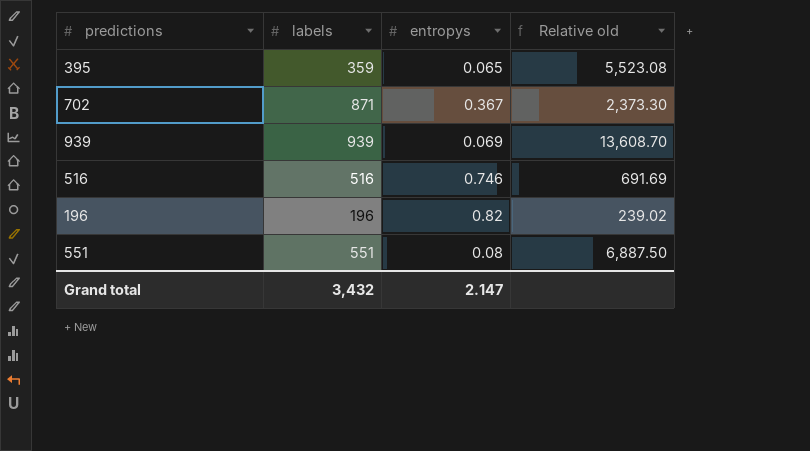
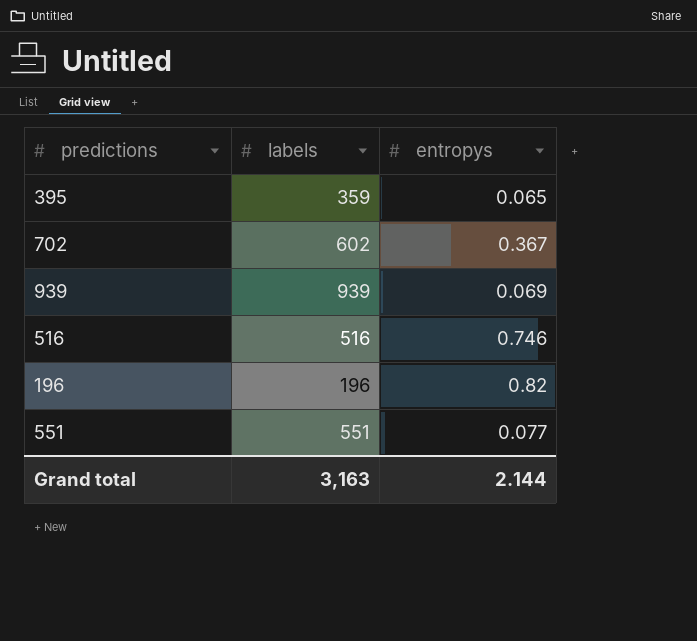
column Relative old | formula: [labels] / [entropys] -> none
702 | labels: 871 -> 602
551 | entropys: 0.08 -> 0.077
Grand total | labels: 3,432 -> 3,163
Grand total | entropys: 2.147 -> 2.144

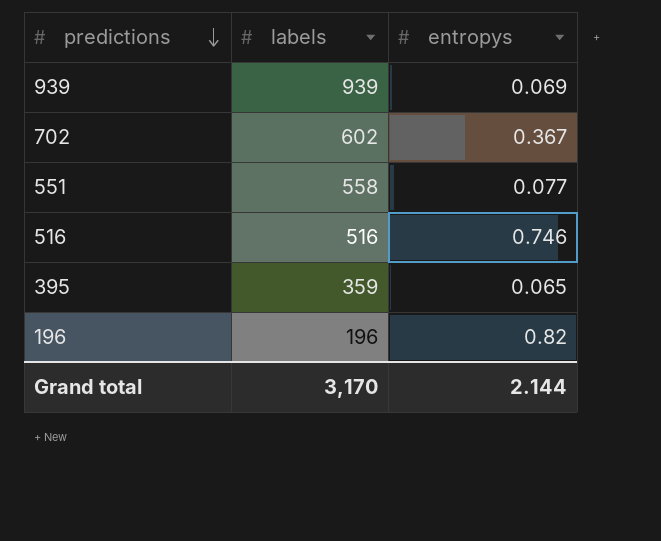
row order: none -> predictions descending
551 | labels: 551 -> 558
Grand total | labels: 3,163 -> 3,170

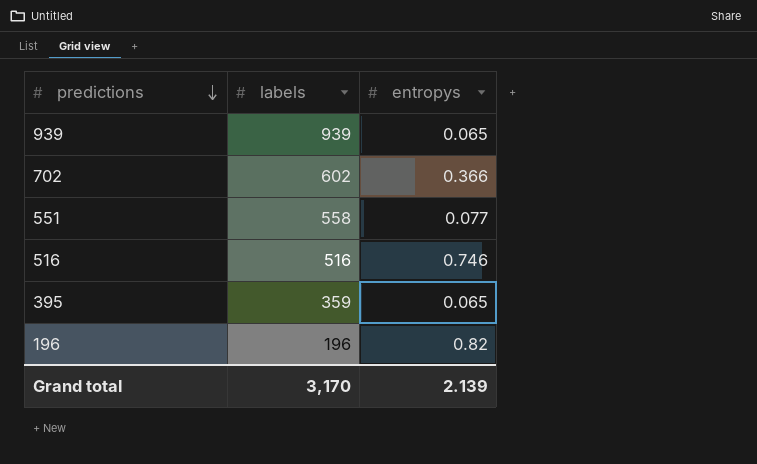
939 | entropys: 0.069 -> 0.065
702 | entropys: 0.367 -> 0.366
Grand total | entropys: 2.144 -> 2.139

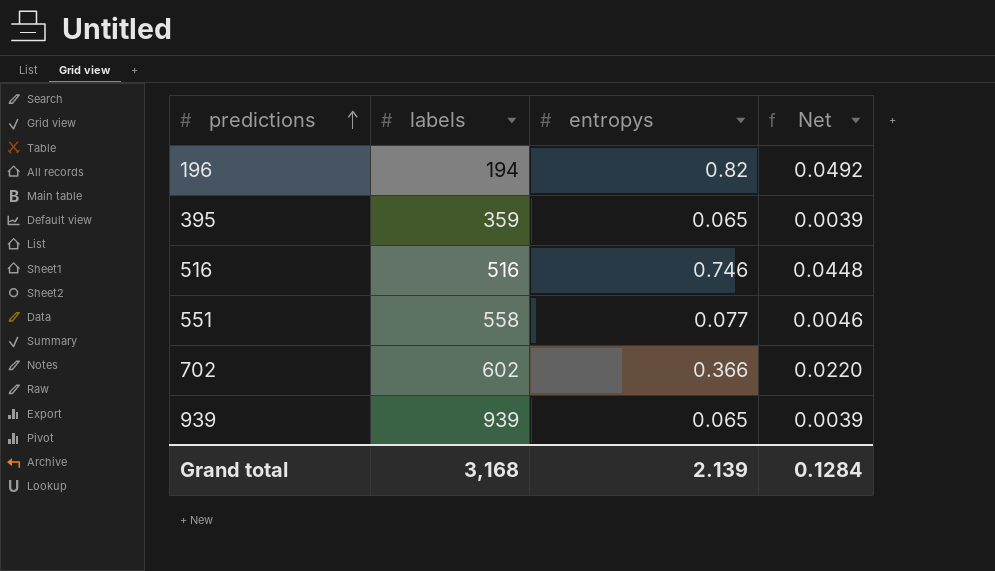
row order: predictions descending -> predictions ascending
column Net | formula: none -> [entropys] * 0.06
196 | labels: 196 -> 194
Grand total | labels: 3,170 -> 3,168

